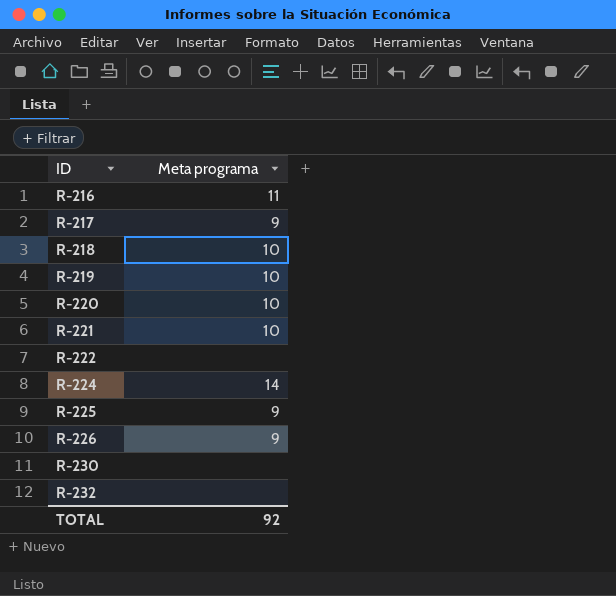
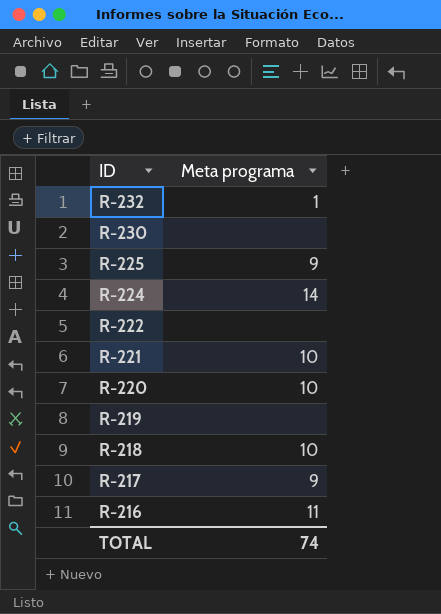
row order: ID ascending -> ID descending
row R-226: 9 -> none
R-232 | Meta programa: none -> 1
R-219 | Meta programa: 10 -> none
TOTAL | Meta programa: 92 -> 74

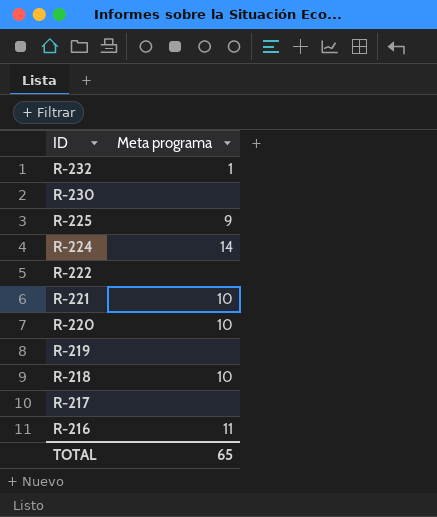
R-217 | Meta programa: 9 -> none
TOTAL | Meta programa: 74 -> 65

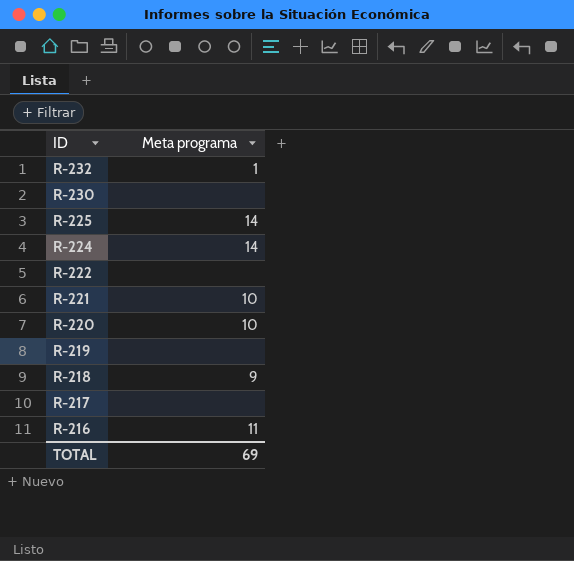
R-225 | Meta programa: 9 -> 14
R-218 | Meta programa: 10 -> 9
TOTAL | Meta programa: 65 -> 69

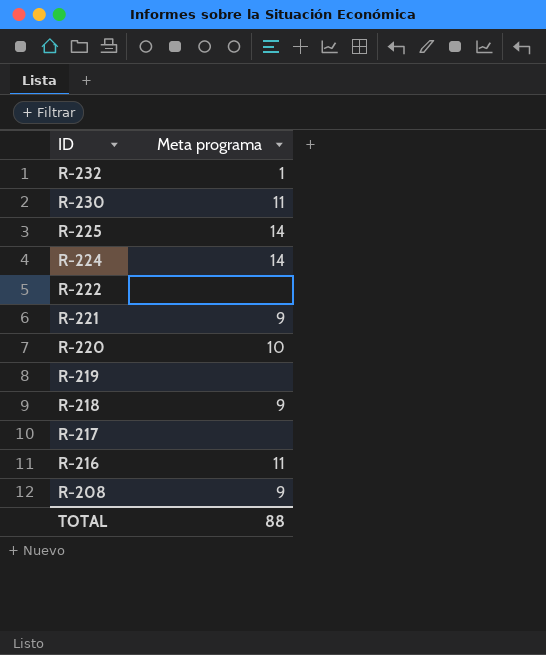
R-230 | Meta programa: none -> 11
R-221 | Meta programa: 10 -> 9
row R-208: none -> 9
TOTAL | Meta programa: 69 -> 88

